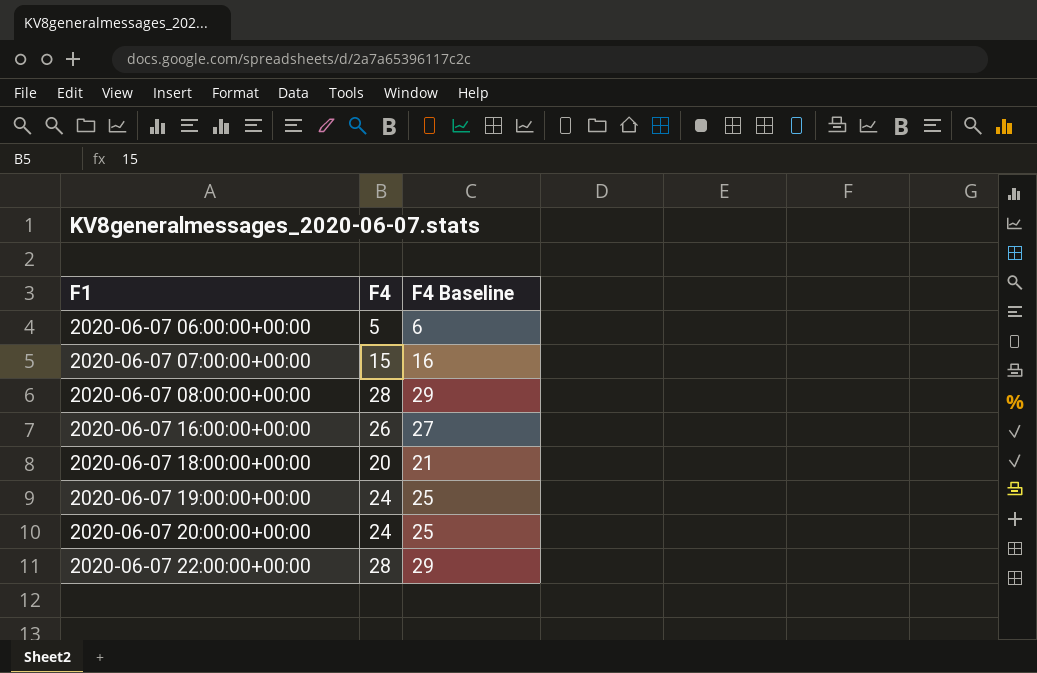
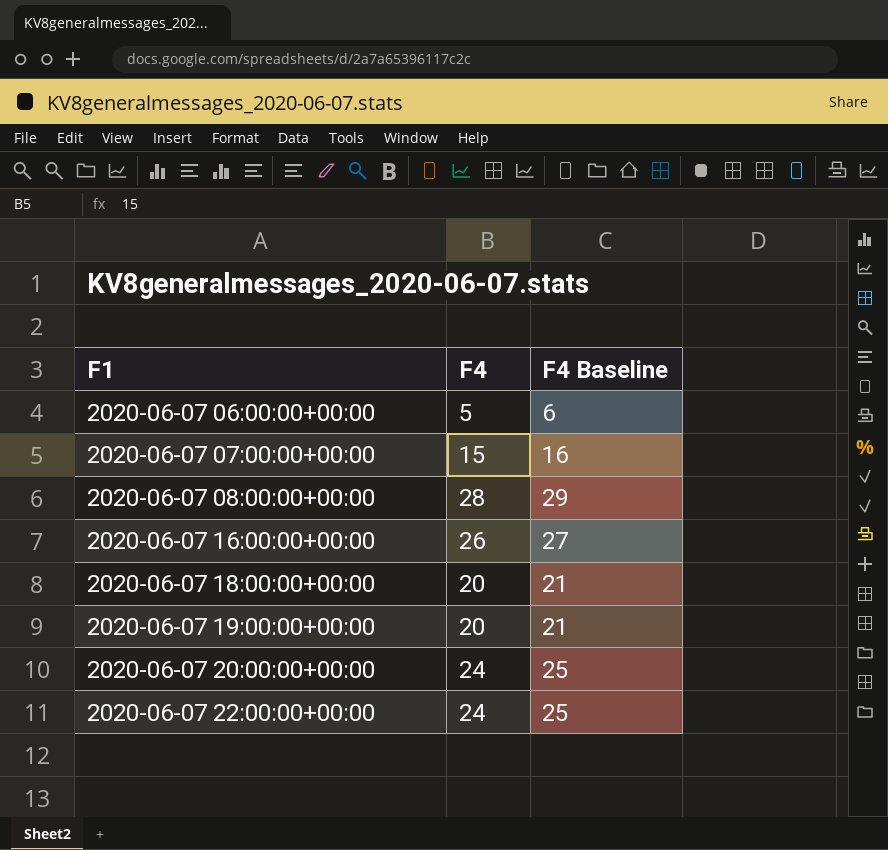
2020-06-07 19:00:00+00:00 | F4: 24 -> 20
2020-06-07 19:00:00+00:00 | F4 Baseline: 25 -> 21
2020-06-07 22:00:00+00:00 | F4: 28 -> 24
2020-06-07 22:00:00+00:00 | F4 Baseline: 29 -> 25

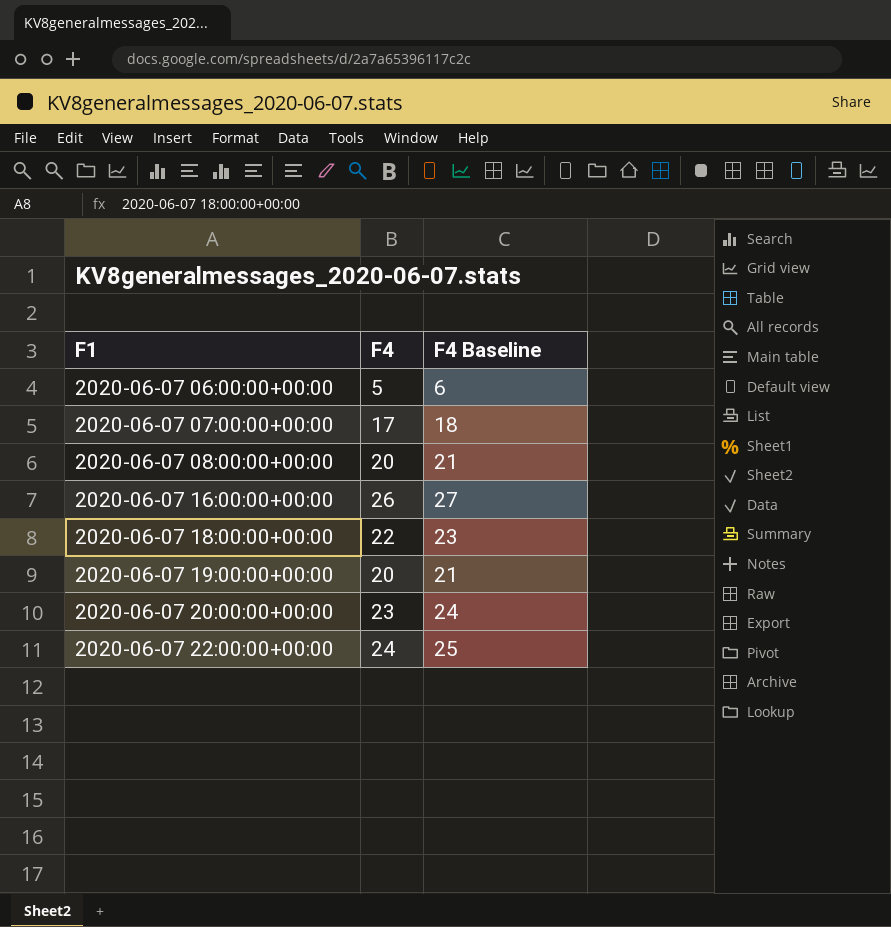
2020-06-07 07:00:00+00:00 | F4: 15 -> 17
2020-06-07 07:00:00+00:00 | F4 Baseline: 16 -> 18
2020-06-07 08:00:00+00:00 | F4: 28 -> 20
2020-06-07 08:00:00+00:00 | F4 Baseline: 29 -> 21
2020-06-07 18:00:00+00:00 | F4: 20 -> 22
2020-06-07 18:00:00+00:00 | F4 Baseline: 21 -> 23
2020-06-07 20:00:00+00:00 | F4: 24 -> 23
2020-06-07 20:00:00+00:00 | F4 Baseline: 25 -> 24

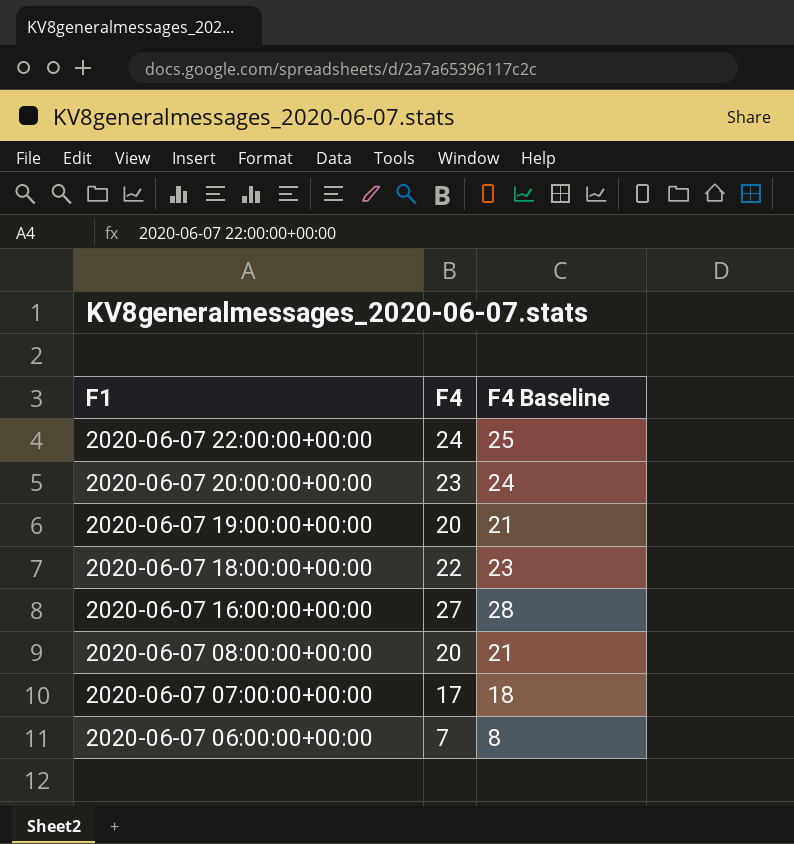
row order: F1 ascending -> F1 descending
2020-06-07 16:00:00+00:00 | F4: 26 -> 27
2020-06-07 16:00:00+00:00 | F4 Baseline: 27 -> 28
2020-06-07 06:00:00+00:00 | F4: 5 -> 7
2020-06-07 06:00:00+00:00 | F4 Baseline: 6 -> 8

